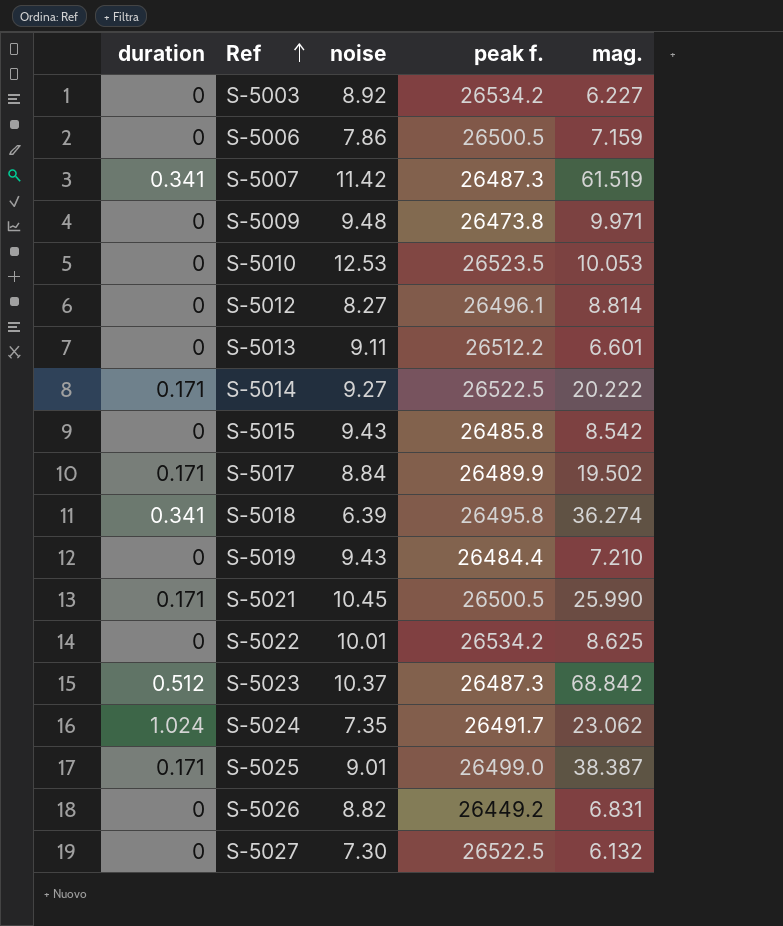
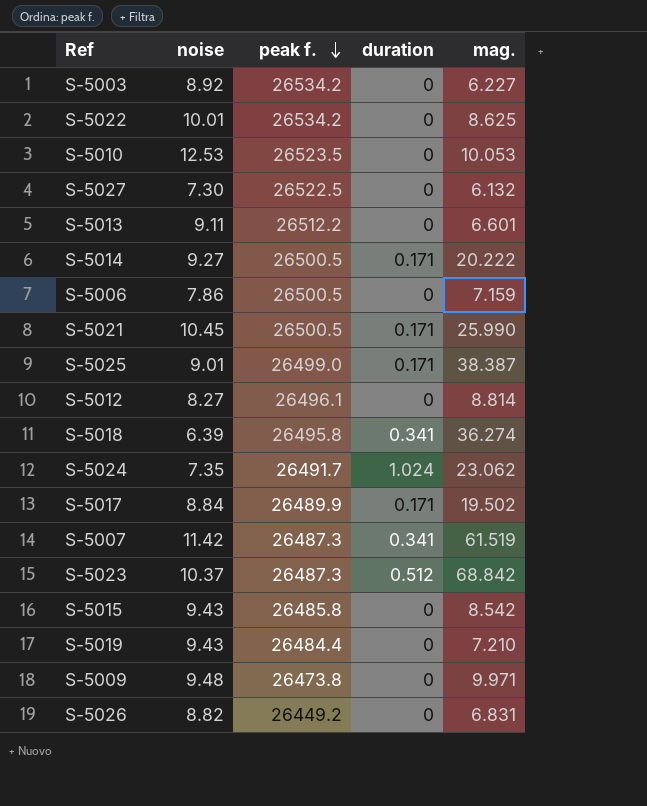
row order: Ref ascending -> peak f. descending
column duration | position: 1 -> 4
S-5014 | peak f.: 26522.5 -> 26500.5

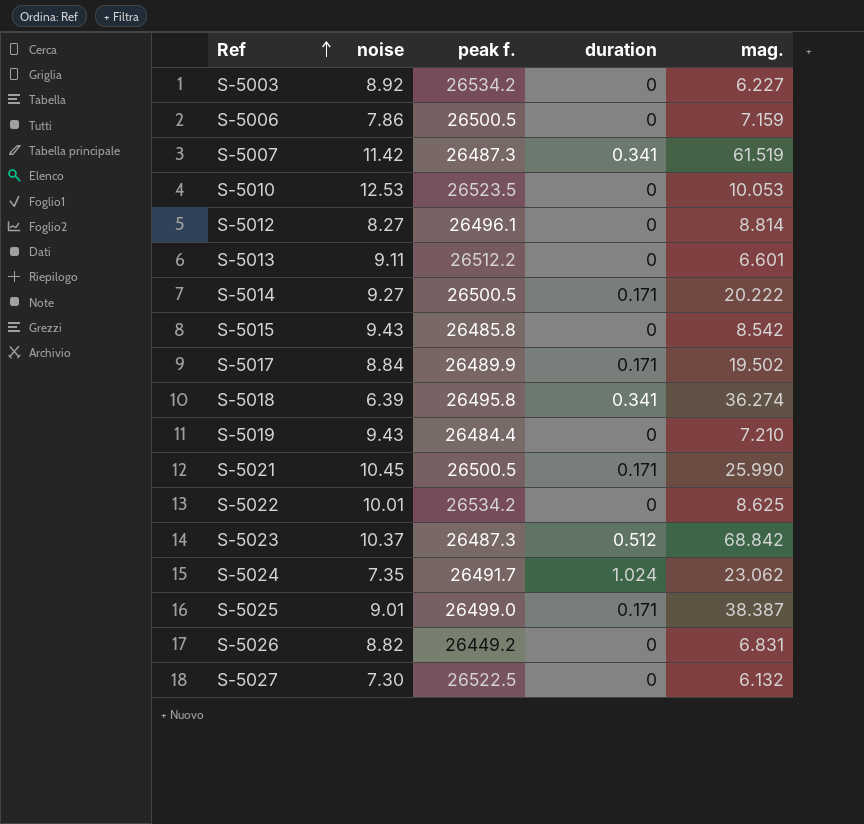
row order: peak f. descending -> Ref ascending
row S-5009: 9.48 | 26473.8 | 0 | 9.971 -> none

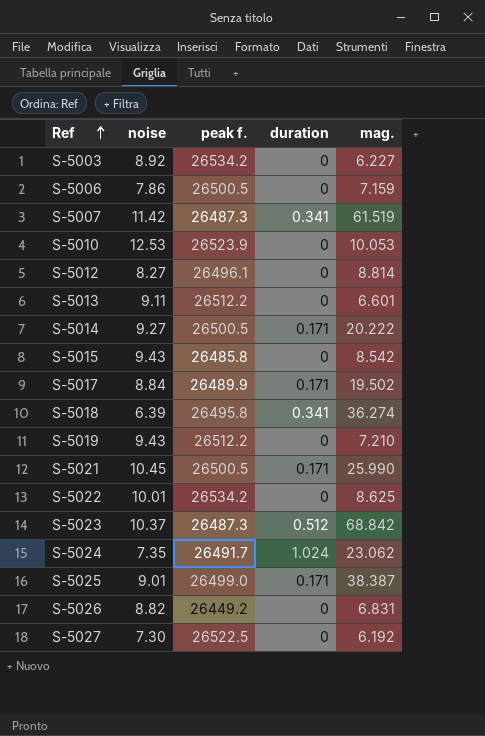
S-5010 | peak f.: 26523.5 -> 26523.9
S-5019 | peak f.: 26484.4 -> 26512.2
S-5027 | mag.: 6.132 -> 6.192

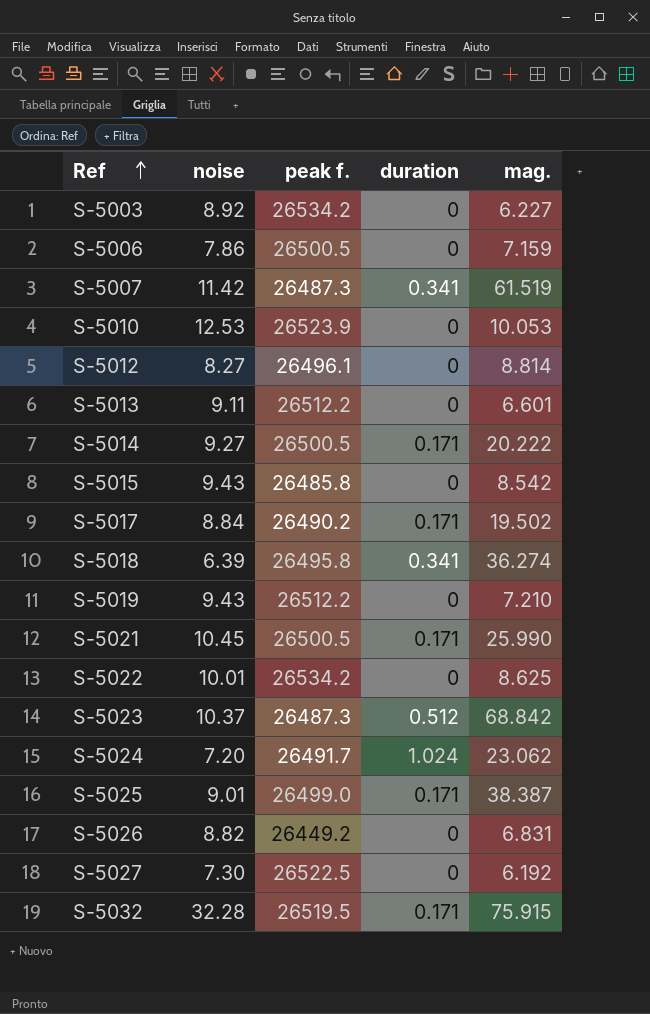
S-5017 | peak f.: 26489.9 -> 26490.2
S-5024 | noise: 7.35 -> 7.20
row S-5032: none -> 32.28 | 26519.5 | 0.171 | 75.915

